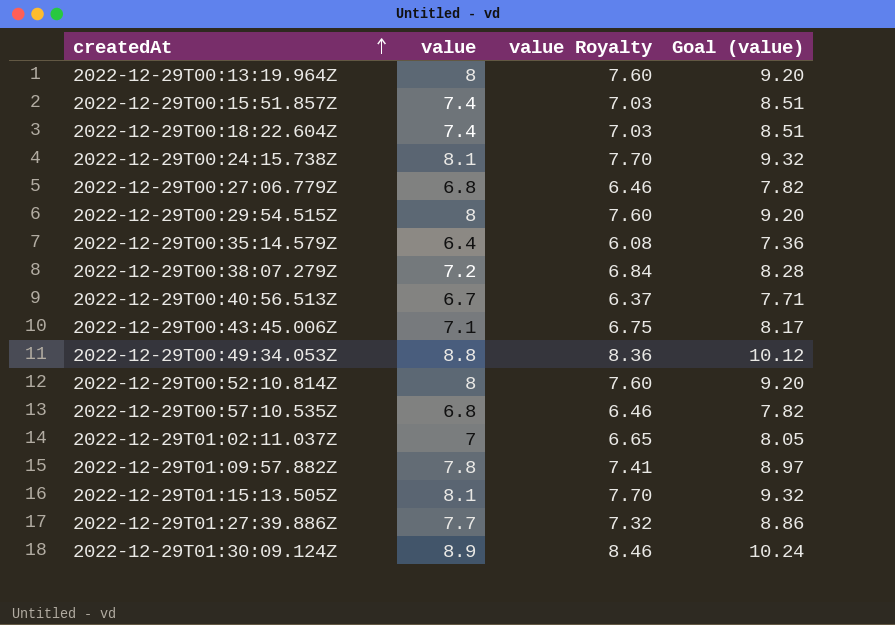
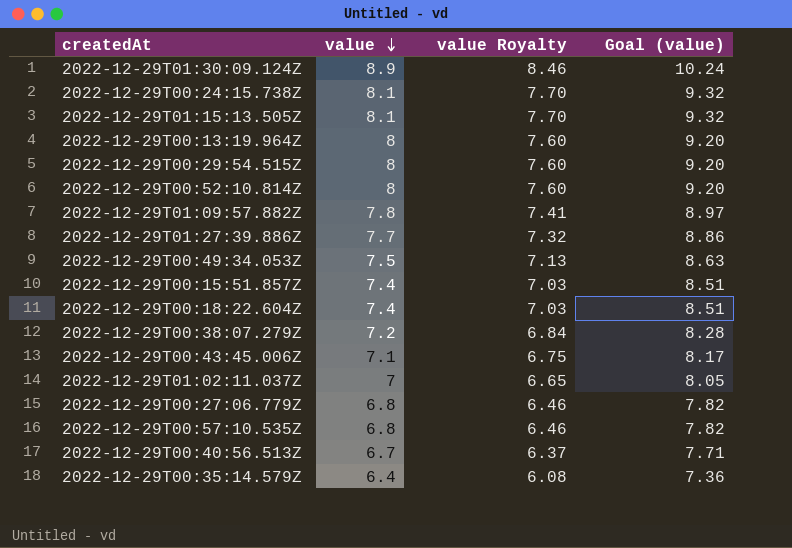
row order: createdAt ascending -> value descending
2022-12-29T00:49:34.053Z | value: 8.8 -> 7.5
2022-12-29T00:49:34.053Z | value Royalty: 8.36 -> 7.13
2022-12-29T00:49:34.053Z | Goal (value): 10.12 -> 8.63

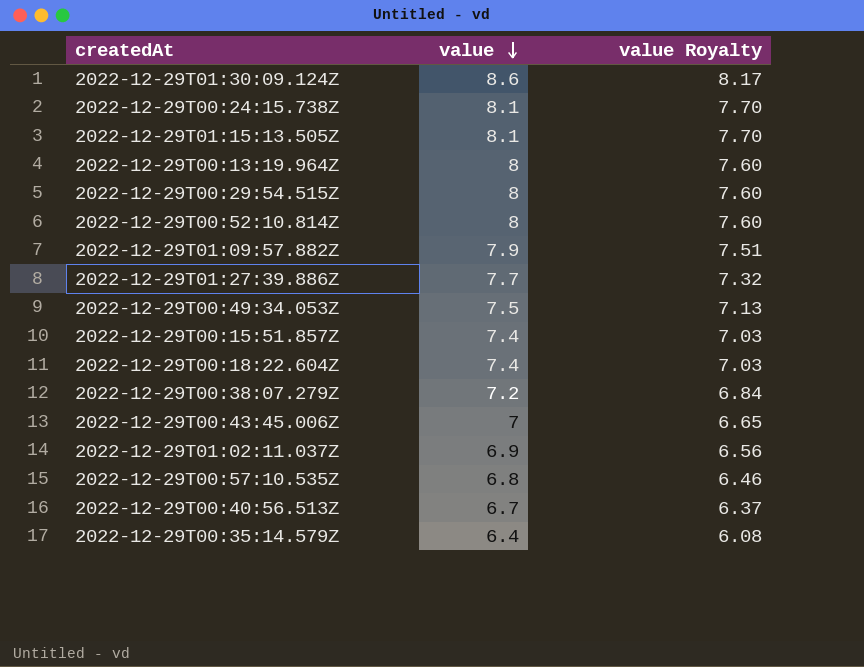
column Goal (value) | formula: [value] * 1.15 -> none
row 2022-12-29T00:27:06.779Z: 6.8 | 6.46 | 7.82 -> none
2022-12-29T01:30:09.124Z | value: 8.9 -> 8.6
2022-12-29T01:30:09.124Z | value Royalty: 8.46 -> 8.17
2022-12-29T01:09:57.882Z | value: 7.8 -> 7.9
2022-12-29T01:09:57.882Z | value Royalty: 7.41 -> 7.51
2022-12-29T00:43:45.006Z | value: 7.1 -> 7
2022-12-29T00:43:45.006Z | value Royalty: 6.75 -> 6.65
2022-12-29T01:02:11.037Z | value: 7 -> 6.9
2022-12-29T01:02:11.037Z | value Royalty: 6.65 -> 6.56

